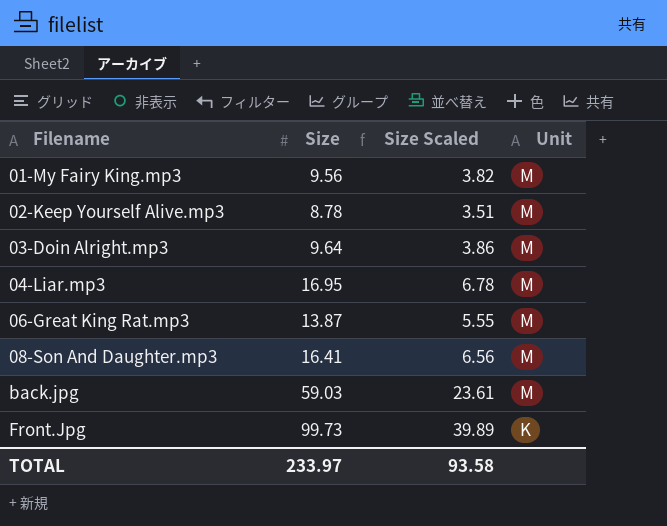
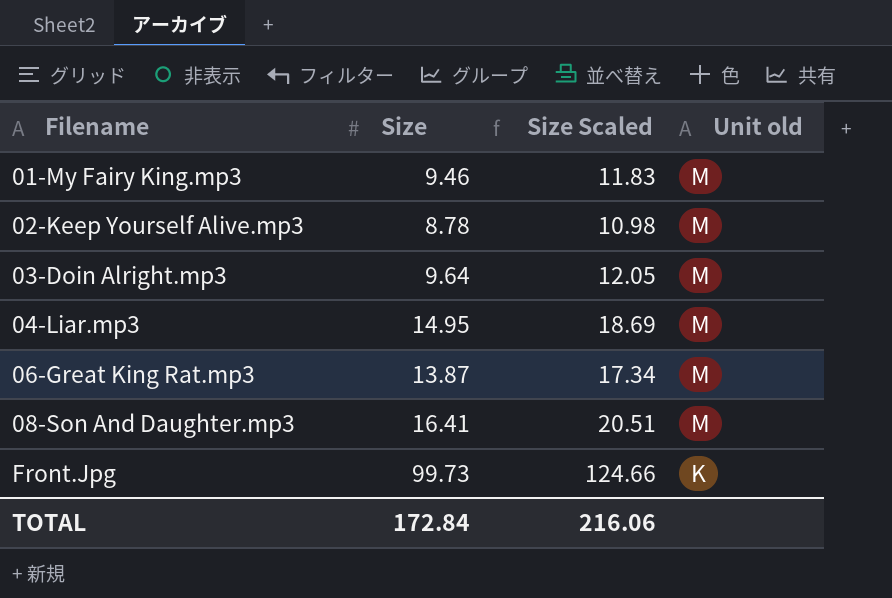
column Size Scaled | formula: [Size] * 0.4 -> [Size] * 1.25
column name: Unit -> Unit old
row back.jpg: 59.03 | 23.61 | M -> none
01-My Fairy King.mp3 | Size: 9.56 -> 9.46
04-Liar.mp3 | Size: 16.95 -> 14.95
TOTAL | Size: 233.97 -> 172.84
TOTAL | Size Scaled: 93.58 -> 216.06

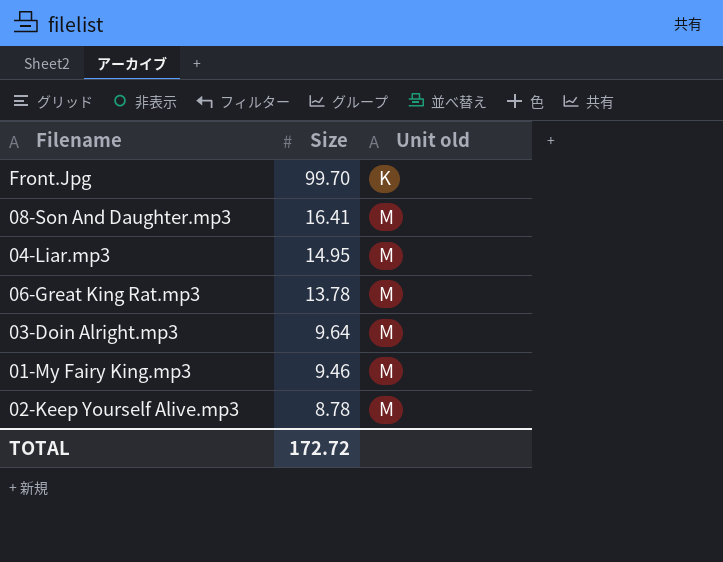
row order: Filename ascending -> Size descending
column Size Scaled | formula: [Size] * 1.25 -> none
Front.Jpg | Size: 99.73 -> 99.70
06-Great King Rat.mp3 | Size: 13.87 -> 13.78
TOTAL | Size: 172.84 -> 172.72

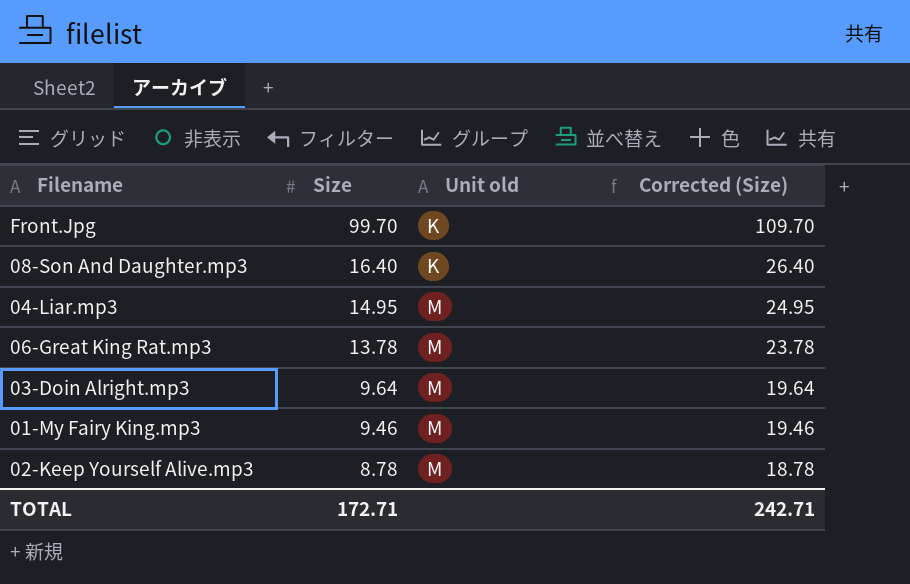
column Corrected (Size) | formula: none -> [Size] + 10
08-Son And Daughter.mp3 | Size: 16.41 -> 16.40
08-Son And Daughter.mp3 | Unit old: M -> K
TOTAL | Size: 172.72 -> 172.71

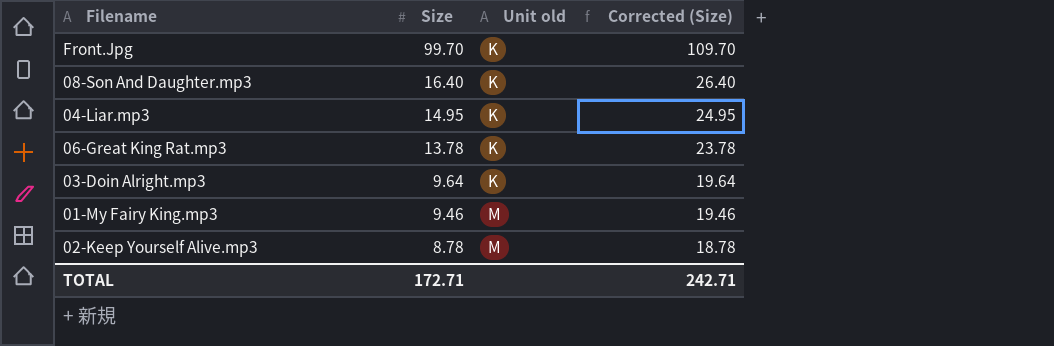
04-Liar.mp3 | Unit old: M -> K
06-Great King Rat.mp3 | Unit old: M -> K
03-Doin Alright.mp3 | Unit old: M -> K

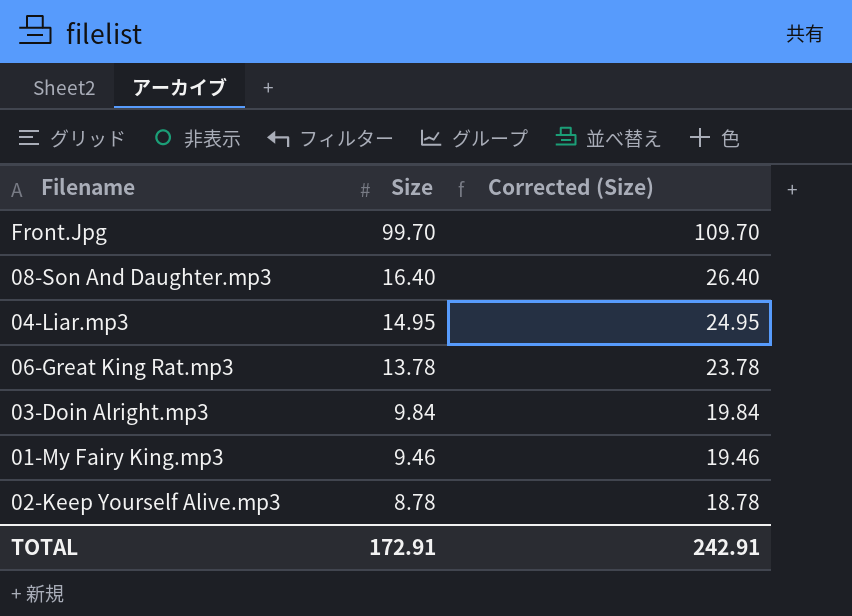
column Unit old | position: 3 -> none
03-Doin Alright.mp3 | Size: 9.64 -> 9.84
03-Doin Alright.mp3 | Corrected (Size): 19.64 -> 19.84
TOTAL | Size: 172.71 -> 172.91
TOTAL | Corrected (Size): 242.71 -> 242.91

